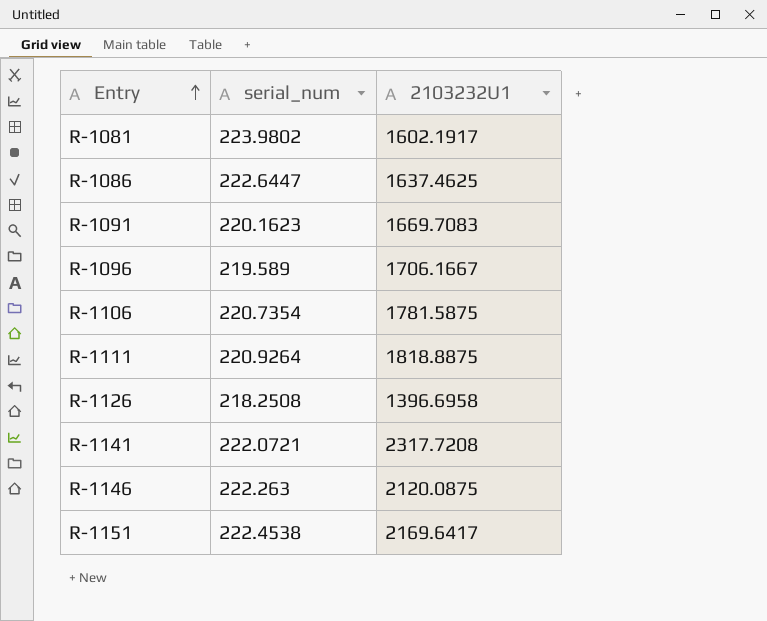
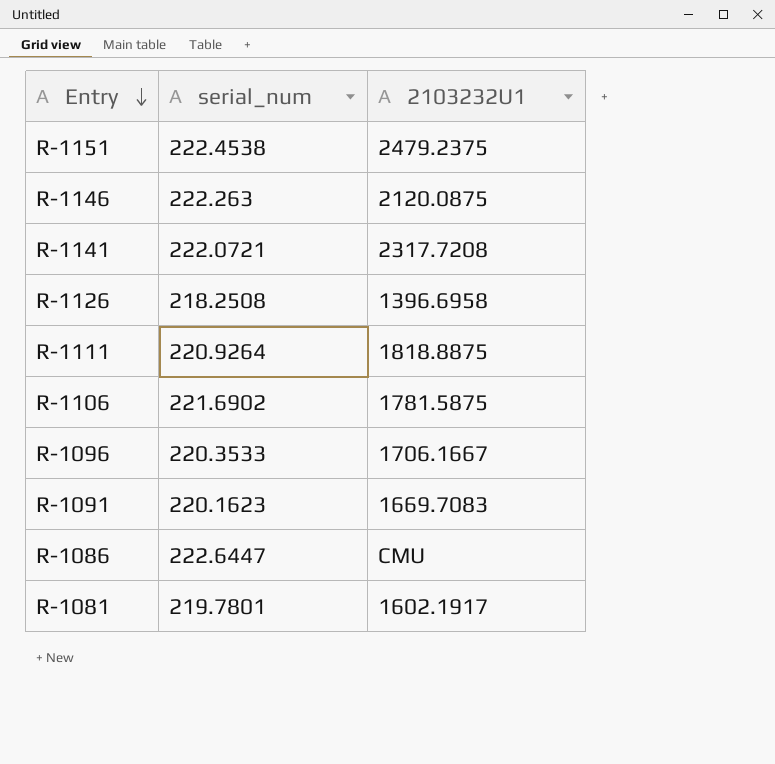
row order: Entry ascending -> Entry descending
R-1151 | 2103232U1: 2169.6417 -> 2479.2375
R-1106 | serial_num: 220.7354 -> 221.6902
R-1096 | serial_num: 219.589 -> 220.3533
R-1086 | 2103232U1: 1637.4625 -> CMU
R-1081 | serial_num: 223.9802 -> 219.7801

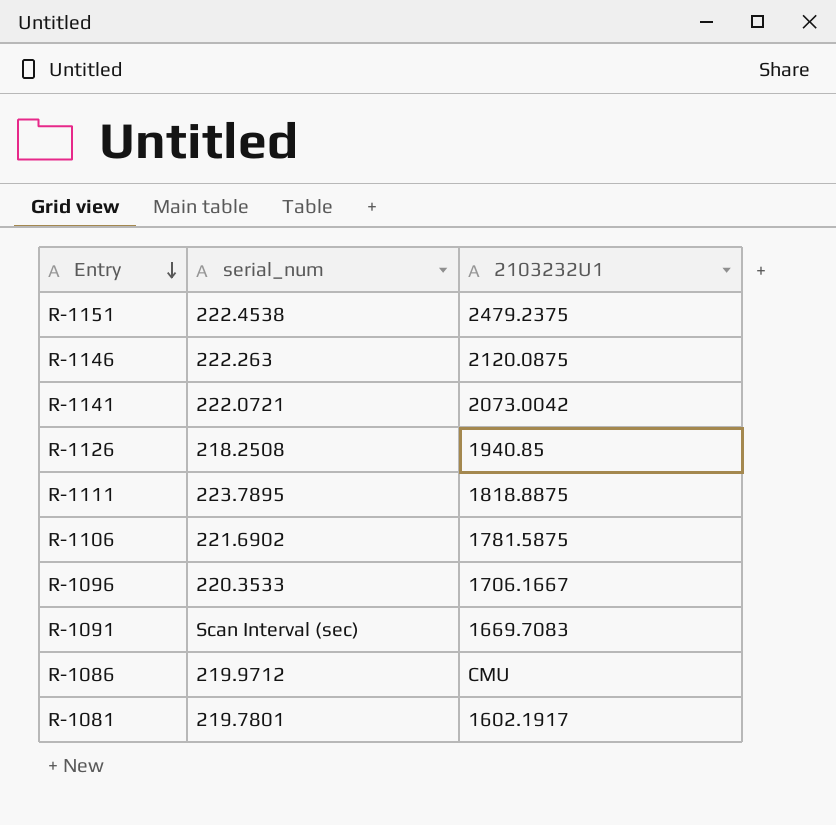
R-1141 | 2103232U1: 2317.7208 -> 2073.0042
R-1126 | 2103232U1: 1396.6958 -> 1940.85
R-1111 | serial_num: 220.9264 -> 223.7895
R-1091 | serial_num: 220.1623 -> Scan Interval (sec)
R-1086 | serial_num: 222.6447 -> 219.9712

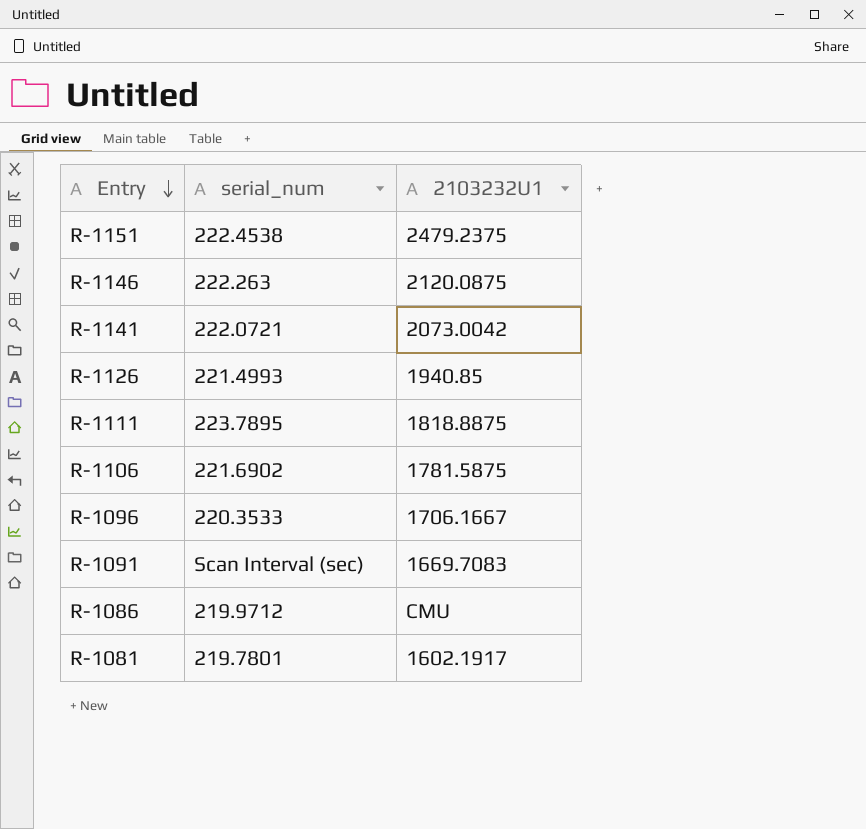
R-1126 | serial_num: 218.2508 -> 221.4993

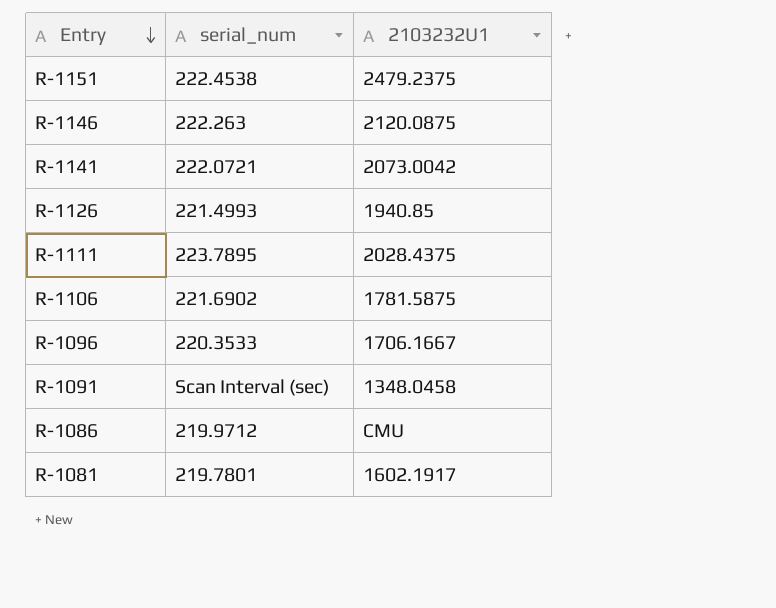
R-1111 | 2103232U1: 1818.8875 -> 2028.4375
R-1091 | 2103232U1: 1669.7083 -> 1348.0458

